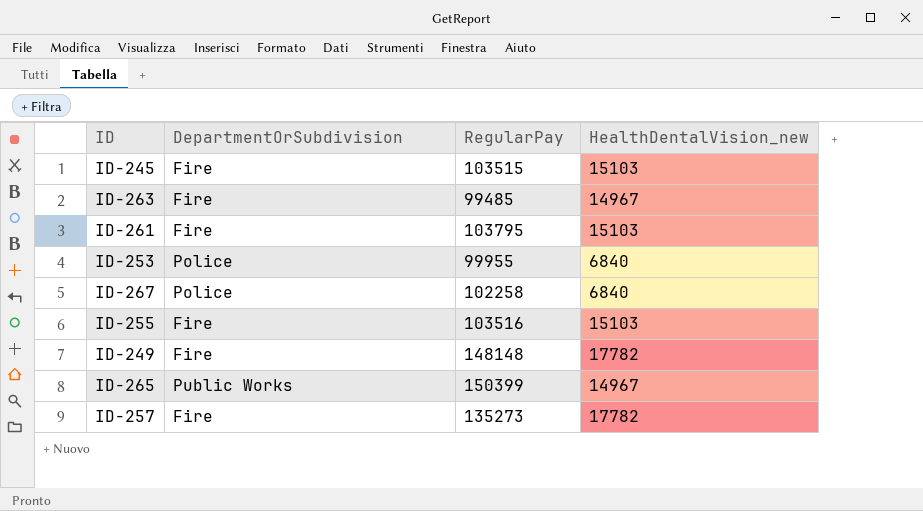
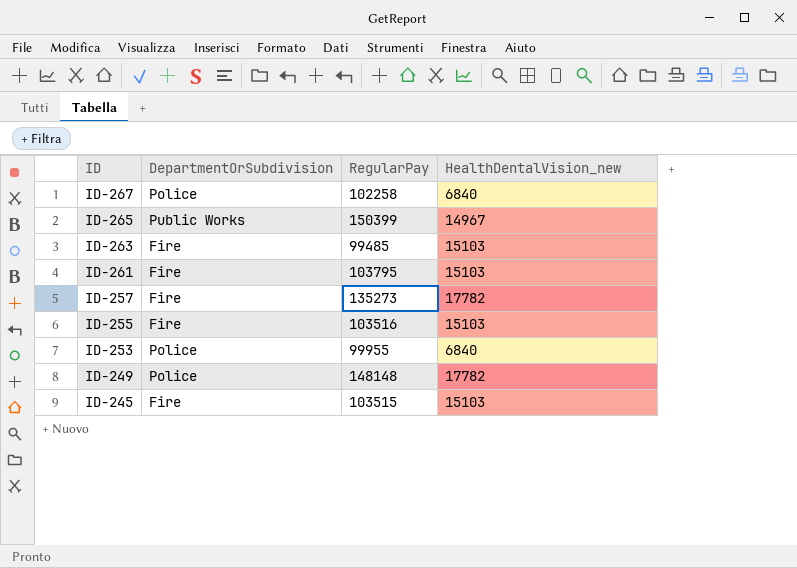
row order: none -> ID descending
ID-263 | HealthDentalVision_new: 14967 -> 15103
ID-249 | DepartmentOrSubdivision: Fire -> Police

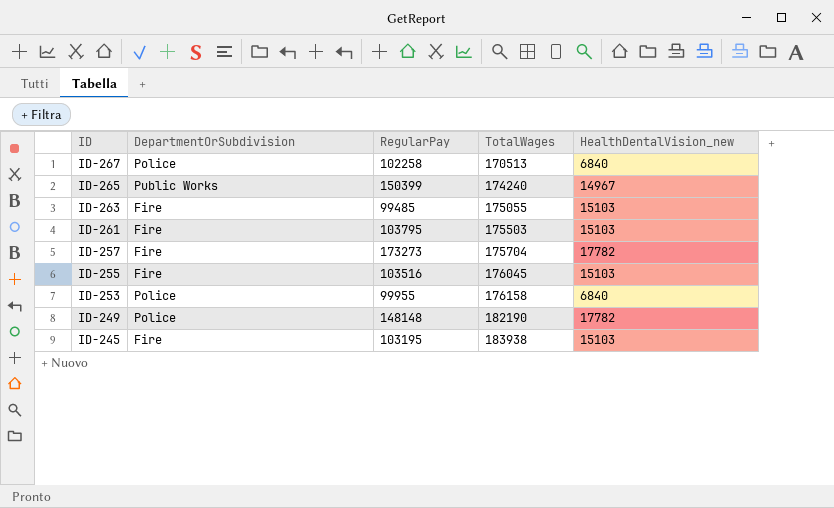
column TotalWages | position: none -> 4
ID-257 | RegularPay: 135273 -> 173273
ID-245 | RegularPay: 103515 -> 103195

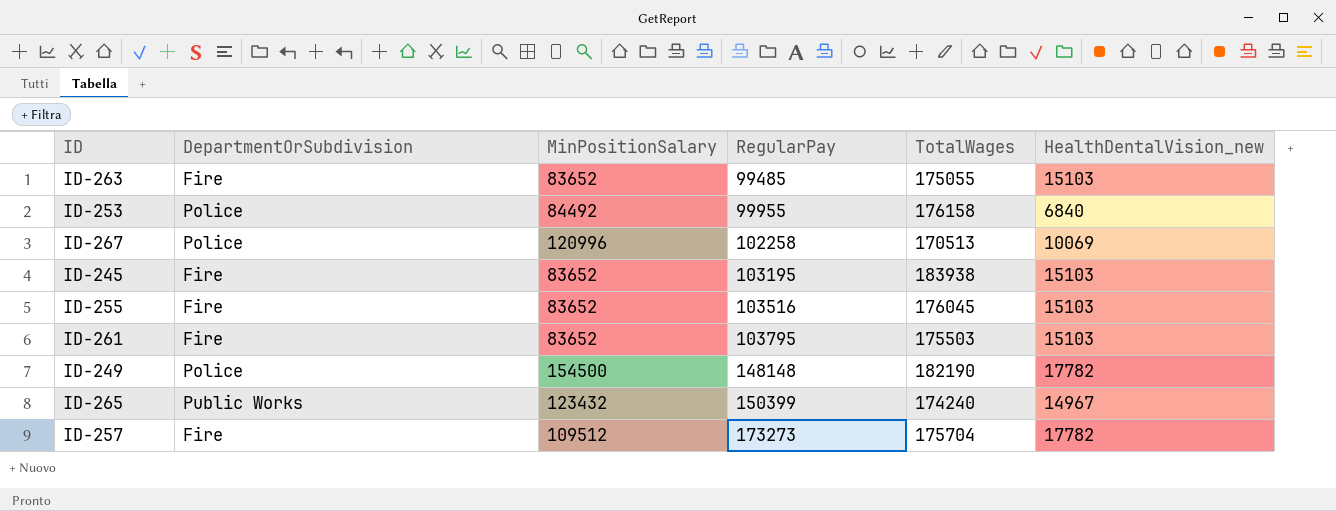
row order: ID descending -> RegularPay ascending
column MinPositionSalary | position: none -> 3
ID-267 | HealthDentalVision_new: 6840 -> 10069

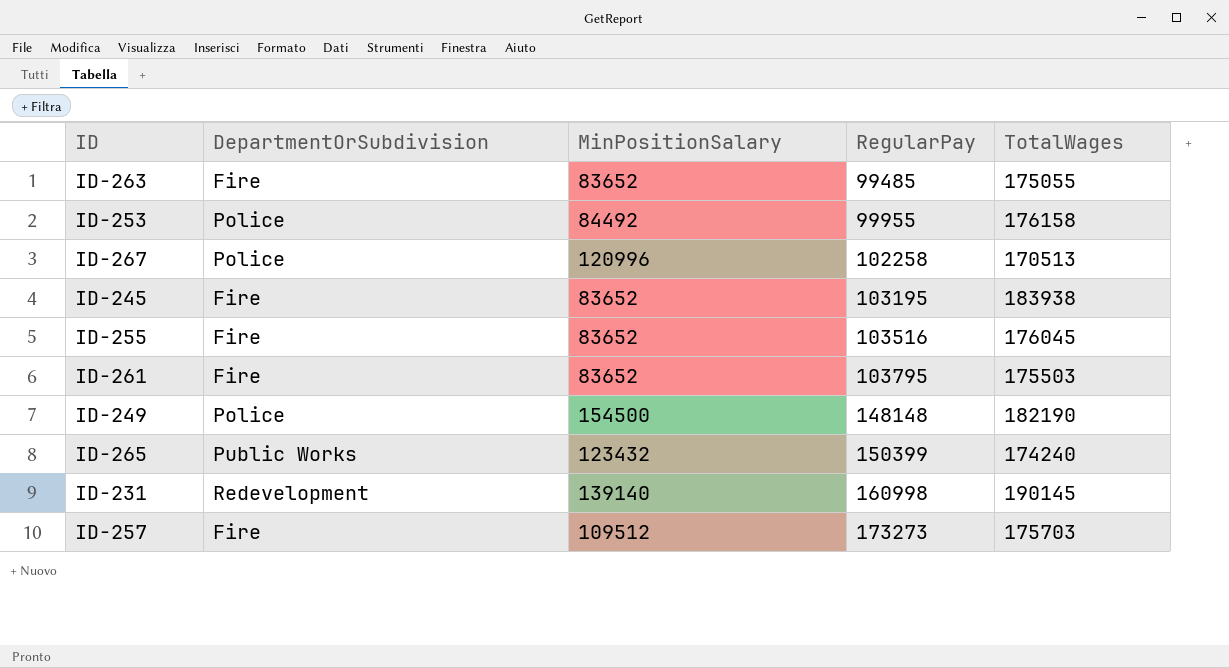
column HealthDentalVision_new | position: 6 -> none
row ID-231: none -> Redevelopment | 139140 | 160998 | 190145
ID-257 | TotalWages: 175704 -> 175703

